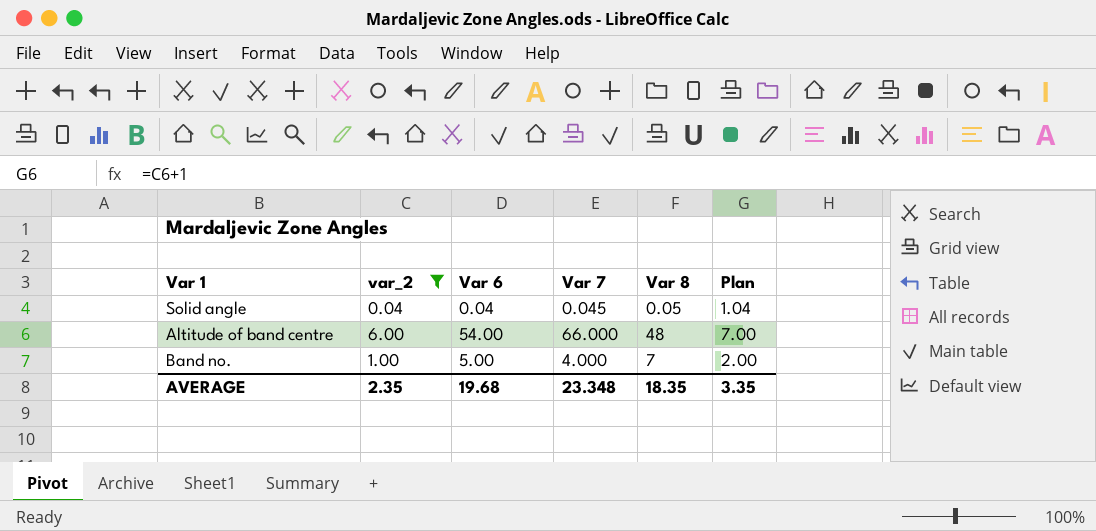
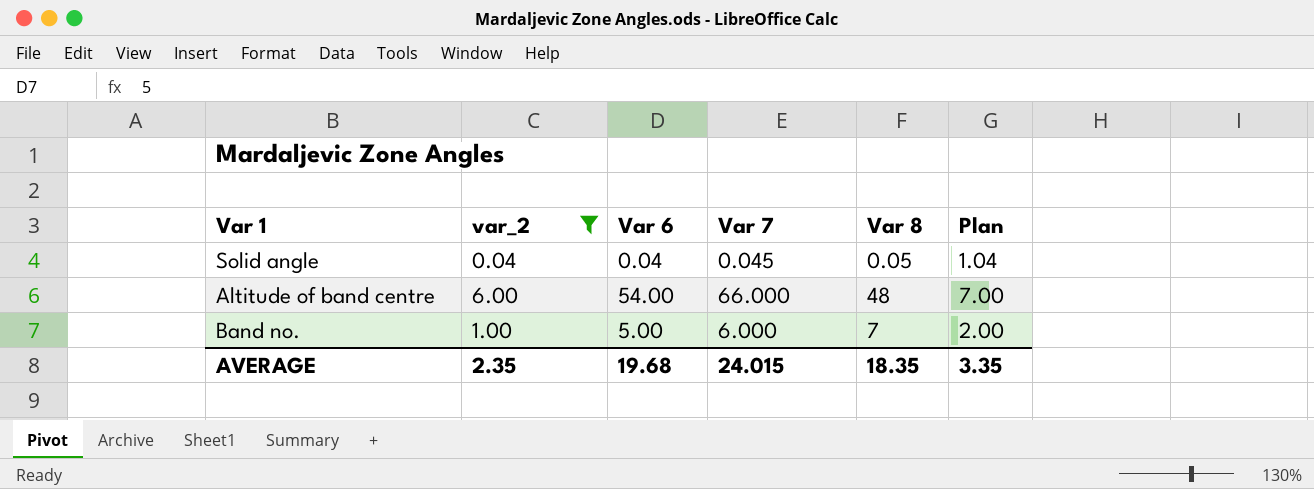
Band no. | Var 7: 4.000 -> 6.000
AVERAGE | Var 7: 23.348 -> 24.015

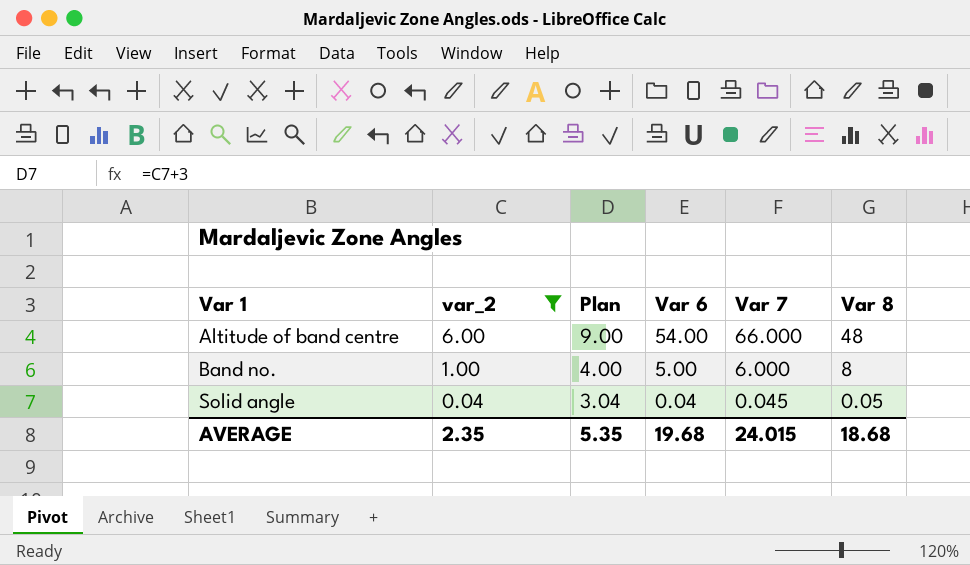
row order: none -> Var 1 ascending
column Plan | formula: [var_2] + 1 -> [var_2] + 3
column Plan | position: 6 -> 3
Band no. | Var 8: 7 -> 8
AVERAGE | Plan: 3.35 -> 5.35
AVERAGE | Var 8: 18.35 -> 18.68

